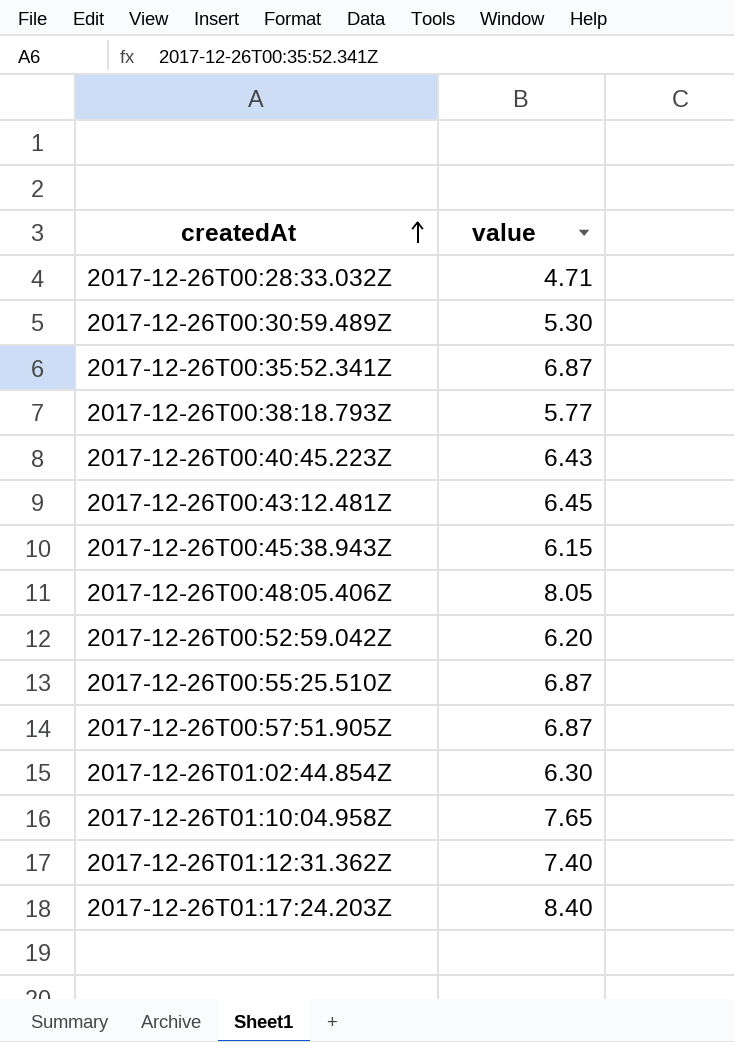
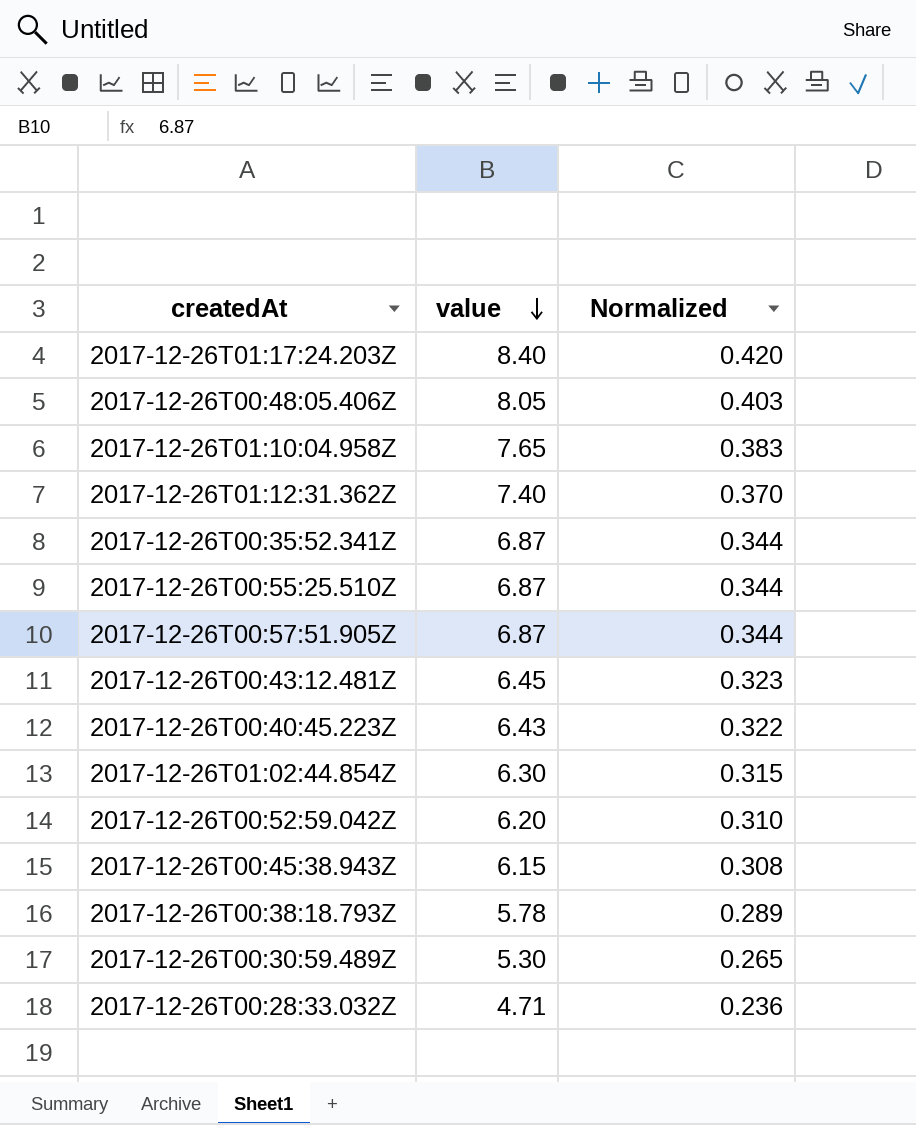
row order: createdAt ascending -> value descending
column Normalized | formula: none -> [value] * 0.05
2017-12-26T00:38:18.793Z | value: 5.77 -> 5.78

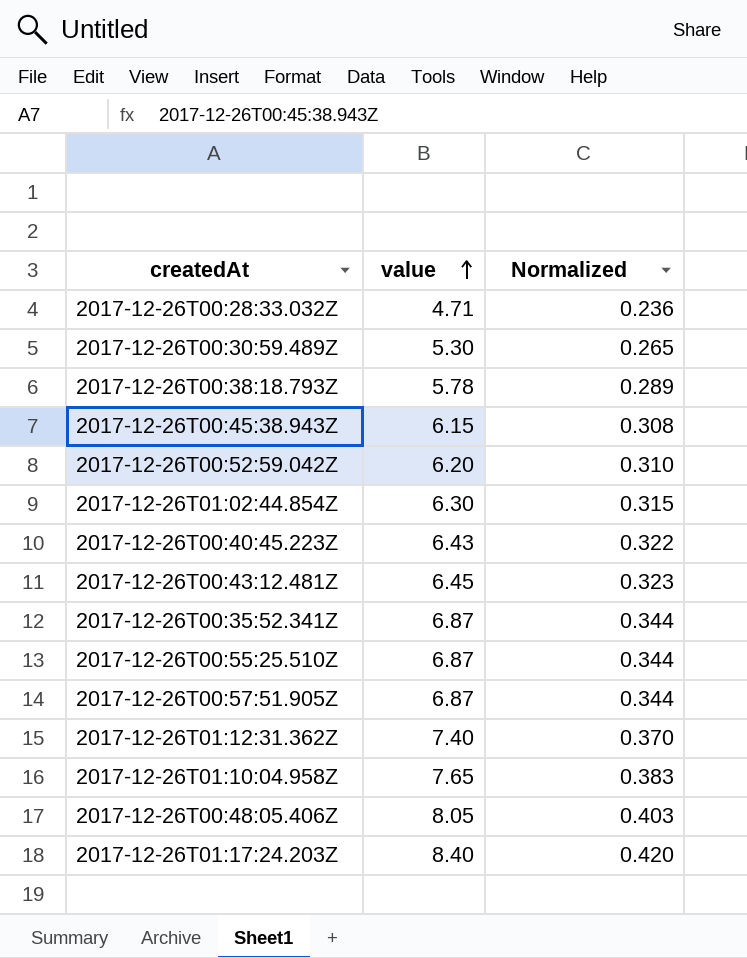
row order: value descending -> value ascending

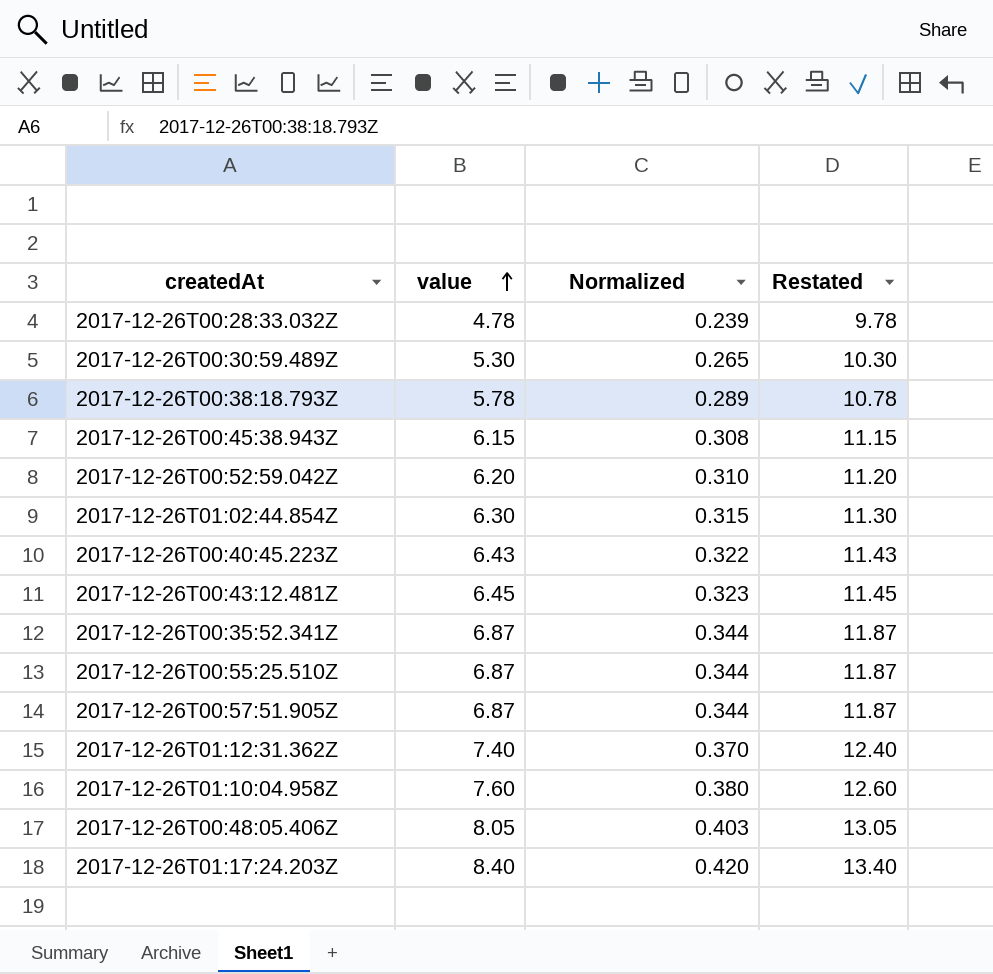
column Restated | formula: none -> [value] + 5
2017-12-26T00:28:33.032Z | value: 4.71 -> 4.78
2017-12-26T00:28:33.032Z | Normalized: 0.236 -> 0.239
2017-12-26T01:10:04.958Z | value: 7.65 -> 7.60
2017-12-26T01:10:04.958Z | Normalized: 0.383 -> 0.380

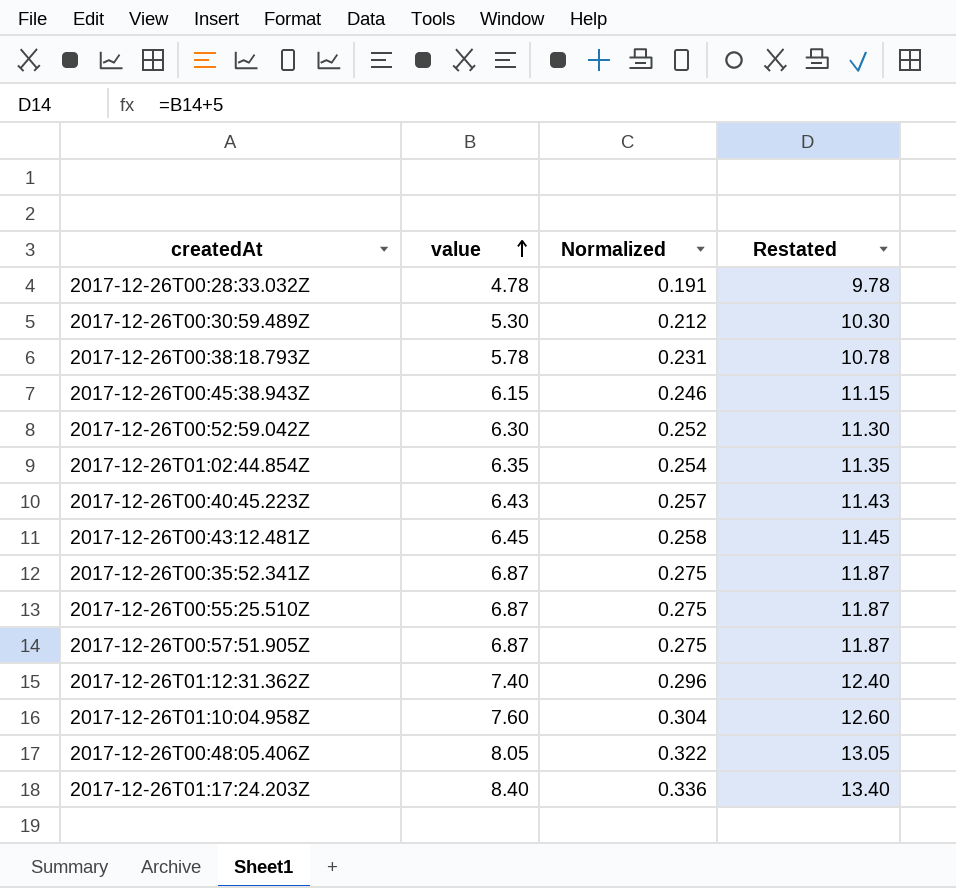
column Normalized | formula: [value] * 0.05 -> [value] * 0.04
2017-12-26T00:52:59.042Z | value: 6.20 -> 6.30
2017-12-26T00:52:59.042Z | Restated: 11.20 -> 11.30
2017-12-26T01:02:44.854Z | value: 6.30 -> 6.35
2017-12-26T01:02:44.854Z | Restated: 11.30 -> 11.35

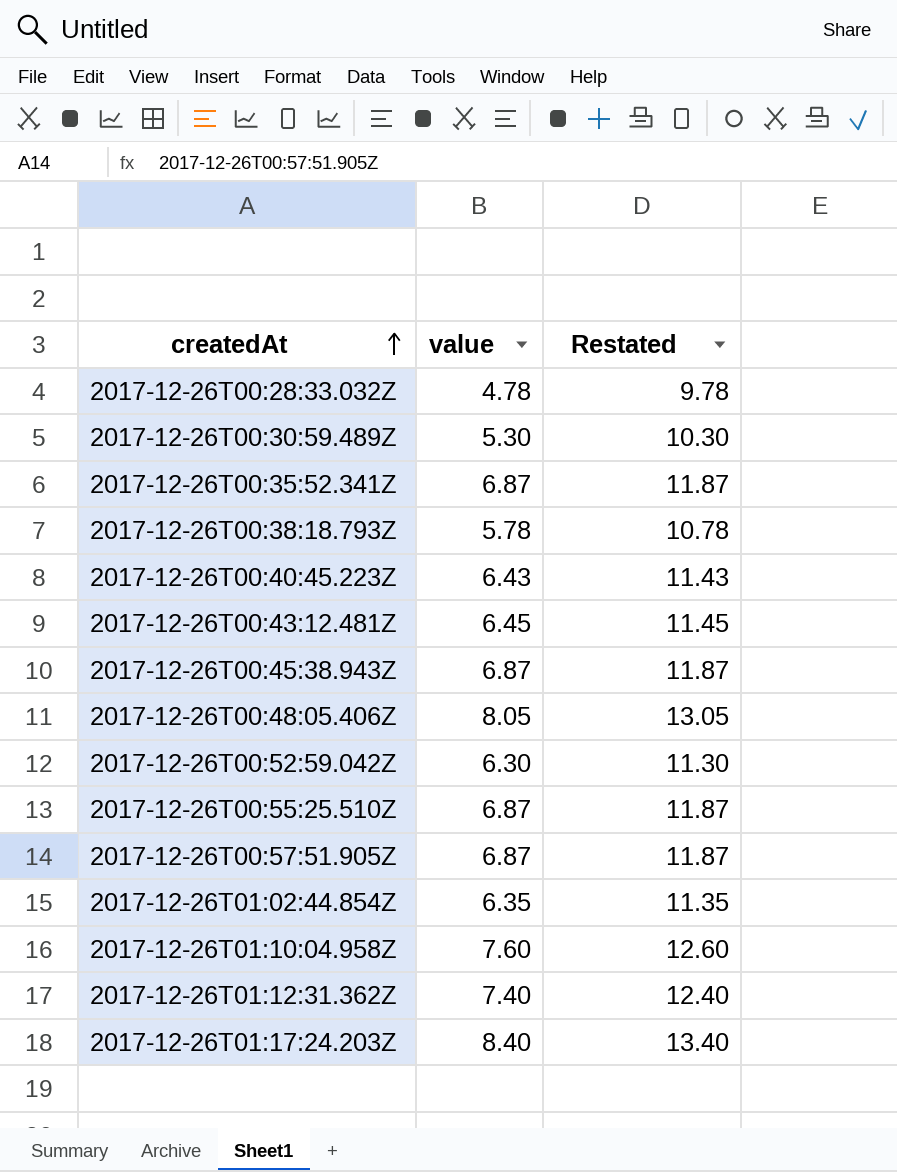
row order: value ascending -> createdAt ascending
column Normalized | formula: [value] * 0.04 -> none
2017-12-26T00:45:38.943Z | value: 6.15 -> 6.87
2017-12-26T00:45:38.943Z | Restated: 11.15 -> 11.87

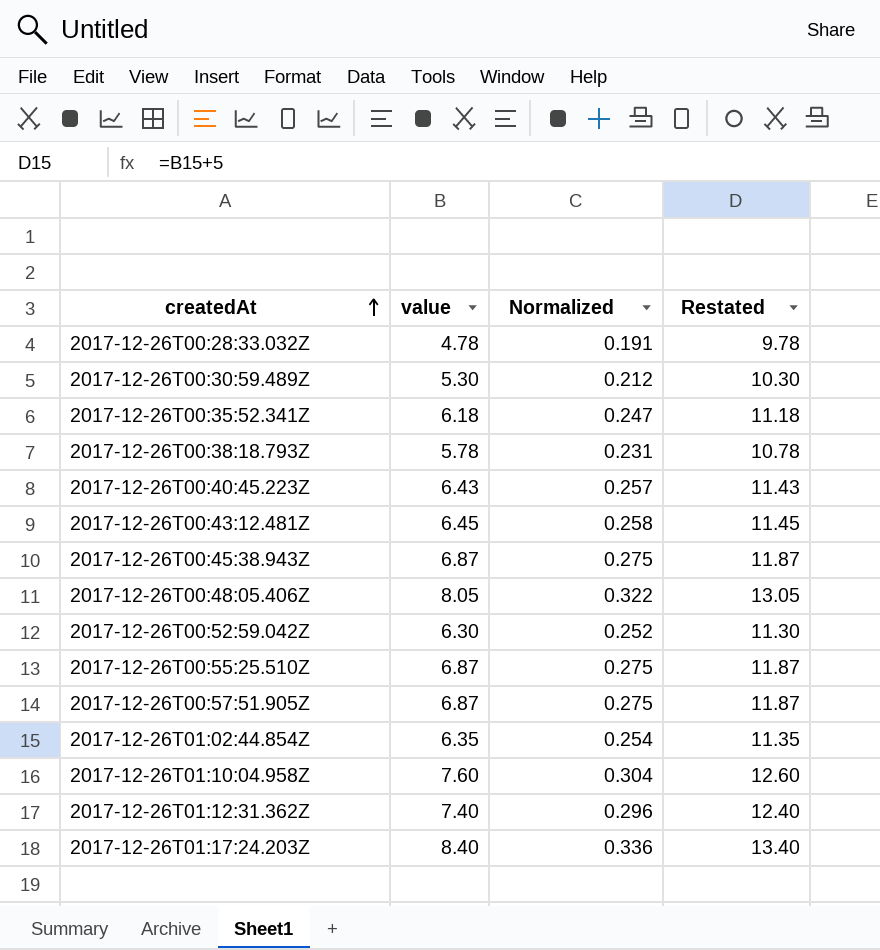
column Normalized | formula: none -> [value] * 0.04
2017-12-26T00:35:52.341Z | value: 6.87 -> 6.18
2017-12-26T00:35:52.341Z | Restated: 11.87 -> 11.18

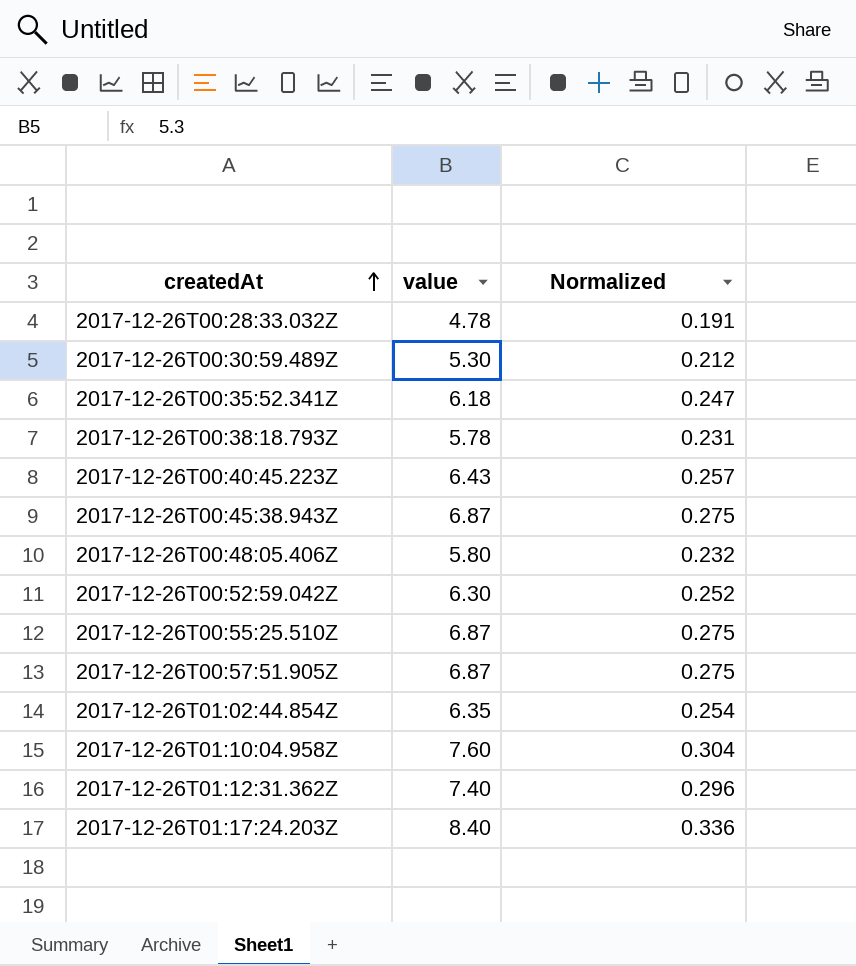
column Restated | formula: [value] + 5 -> none
row 2017-12-26T00:43:12.481Z: 6.45 | 0.258 | 11.45 -> none
2017-12-26T00:48:05.406Z | value: 8.05 -> 5.80
2017-12-26T00:48:05.406Z | Normalized: 0.322 -> 0.232

